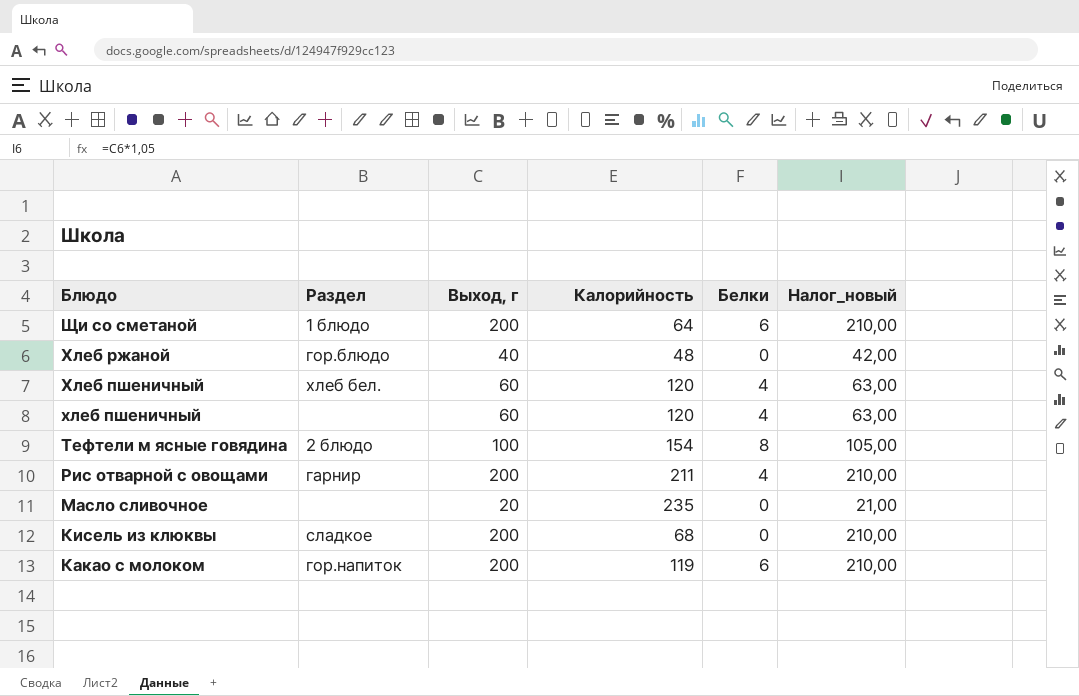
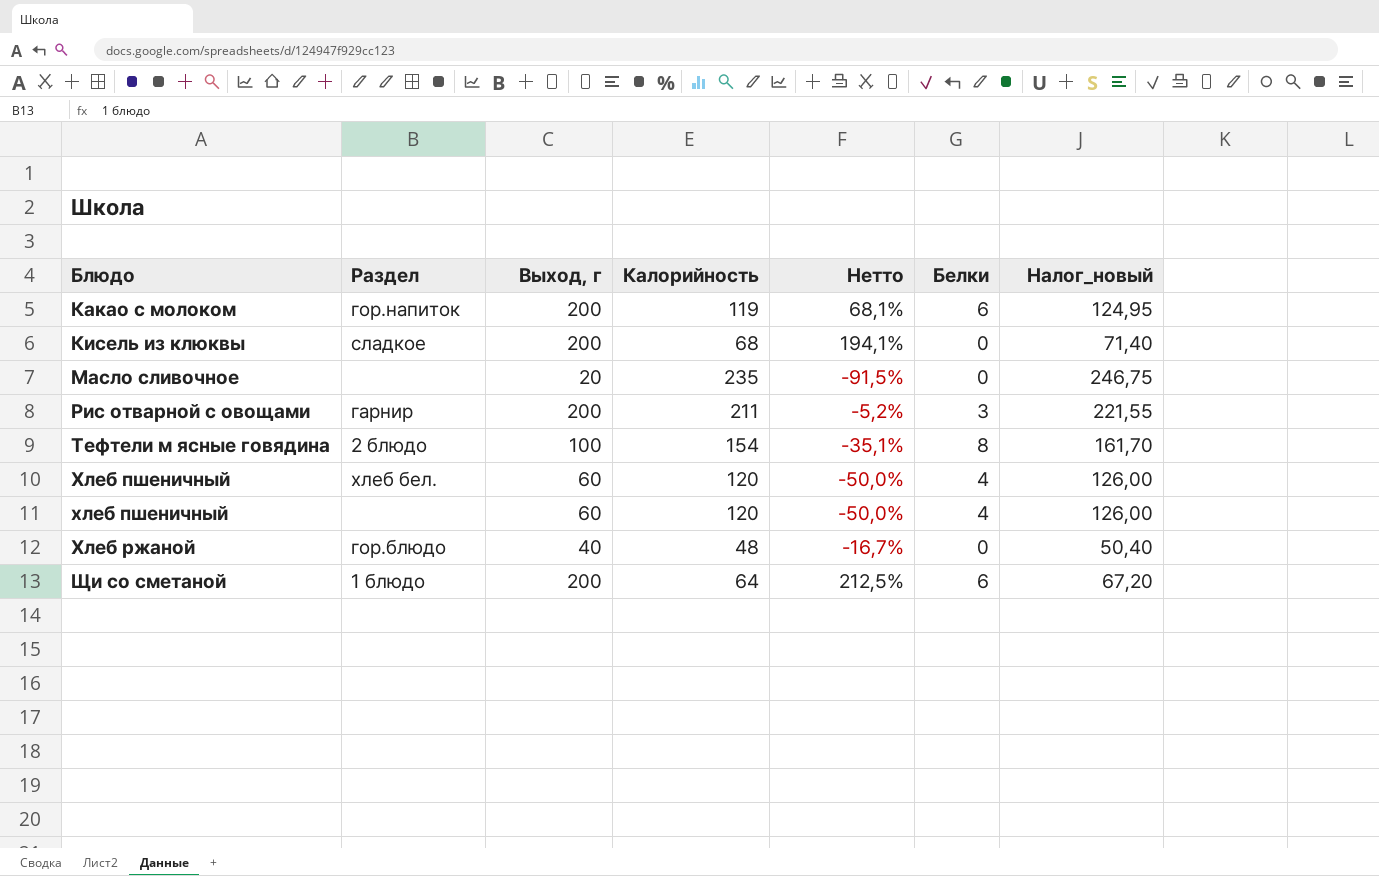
row order: Блюдо descending -> Блюдо ascending
column Нетто | formula: none -> ([Выход, г] - [Калорийность]) / [Калорийность]
column Налог_новый | formula: [Выход, г] * 1,05 -> [Калорийность] * 1,05
Рис отварной с овощами | Белки: 4 -> 3

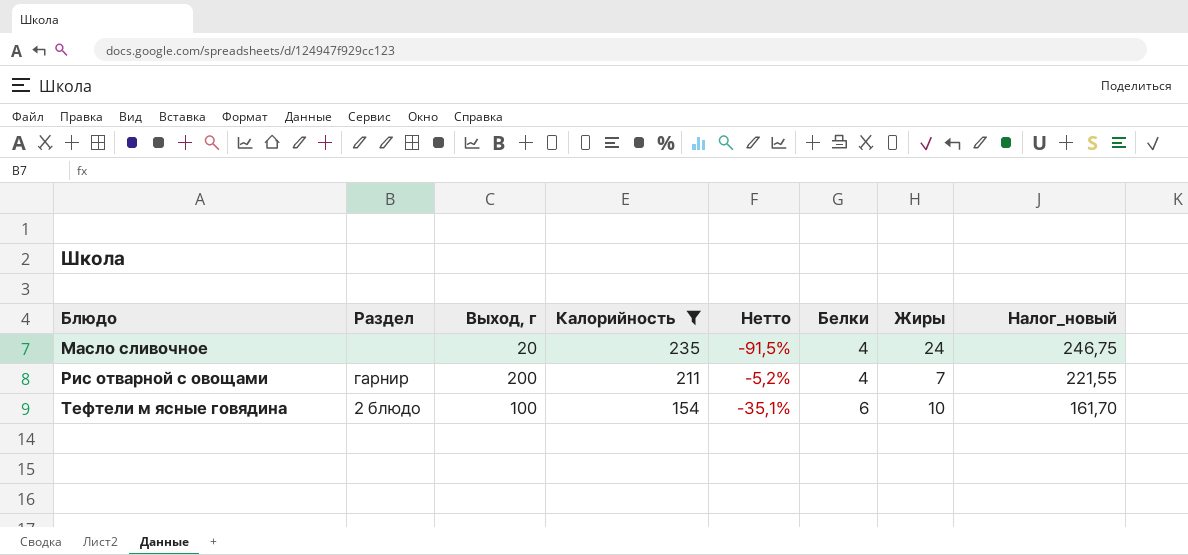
filter: none -> Калорийность >= 154
column Жиры | position: none -> 7
Масло сливочное | Белки: 0 -> 4
Рис отварной с овощами | Белки: 3 -> 4
Тефтели м ясные говядина | Белки: 8 -> 6

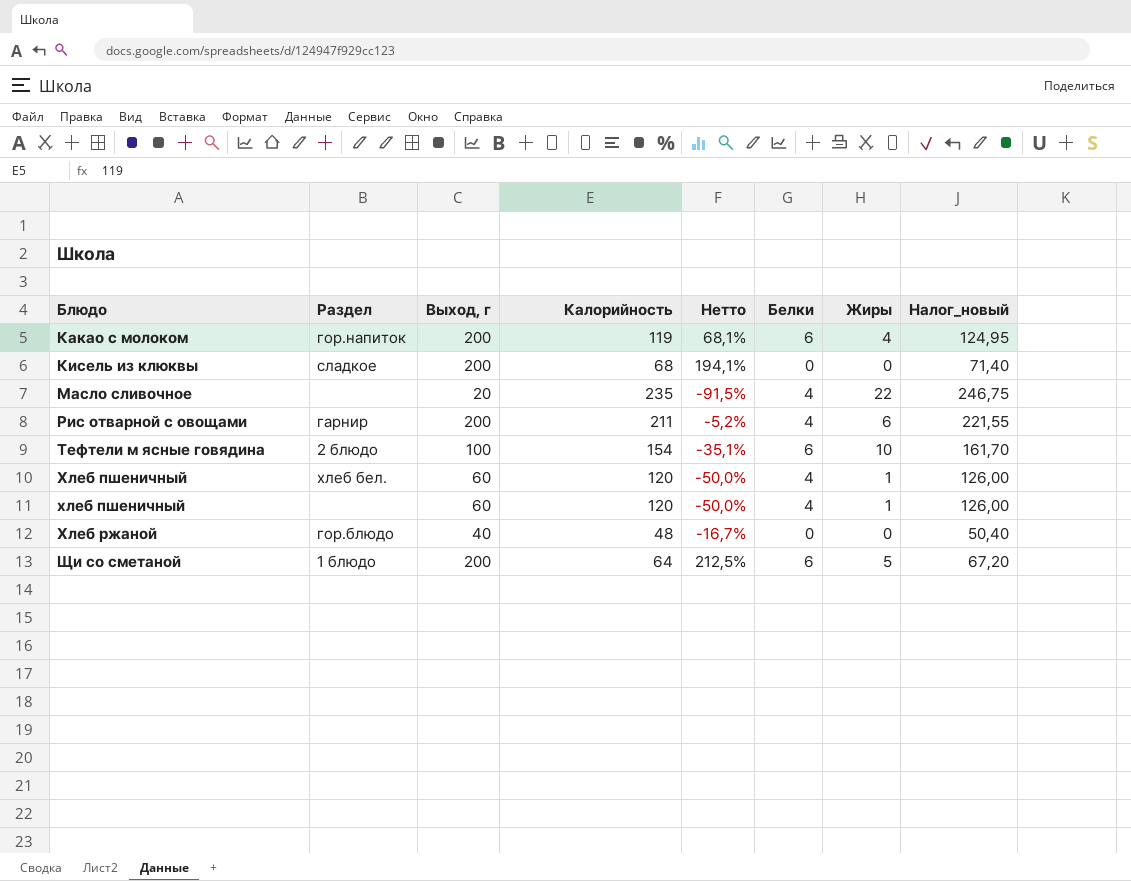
filter: Калорийность >= 154 -> none
Масло сливочное | Жиры: 24 -> 22
Рис отварной с овощами | Жиры: 7 -> 6

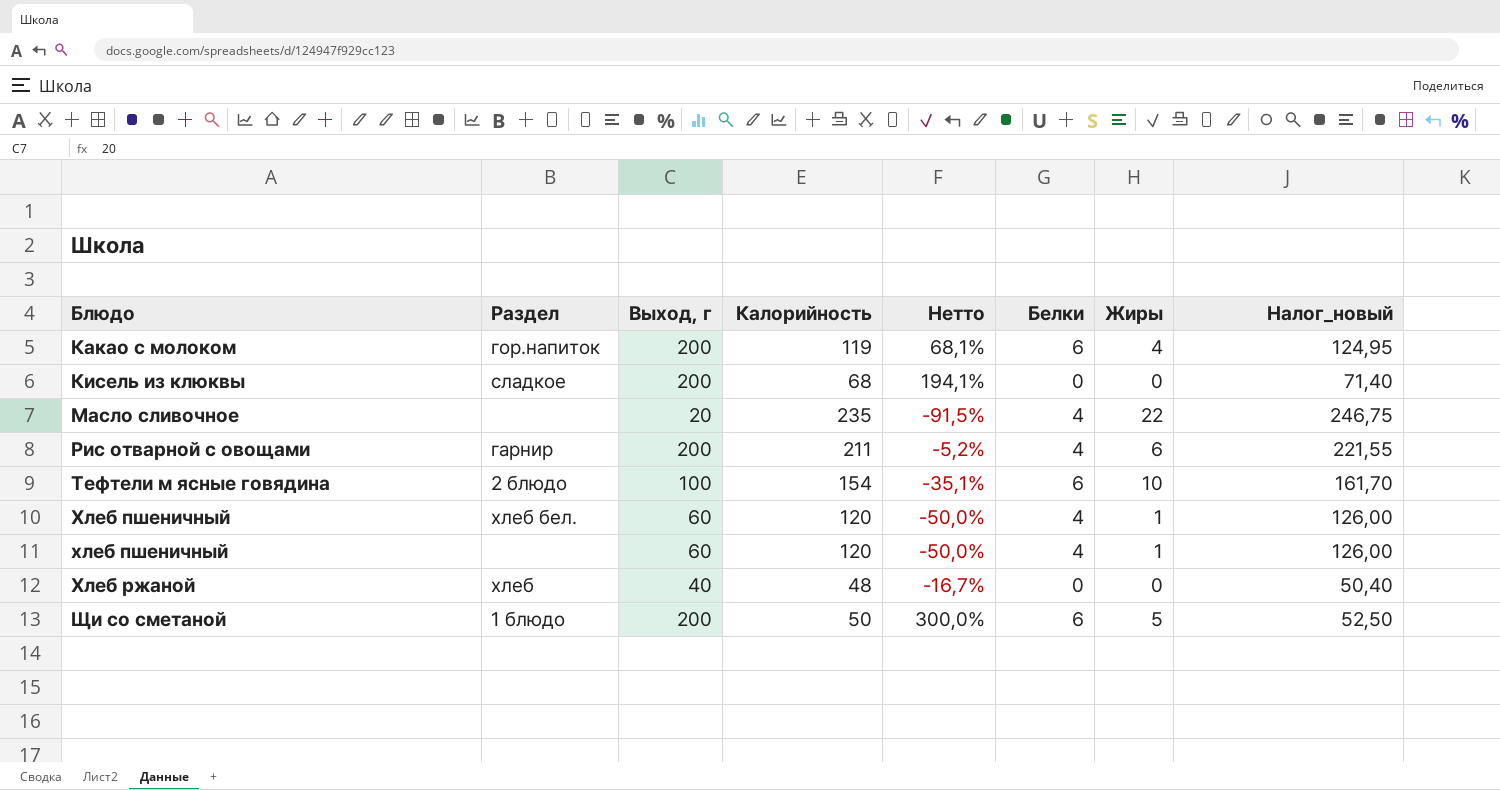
Хлеб ржаной | Раздел: гор.блюдо -> хлеб
Щи со сметаной | Калорийность: 64 -> 50
Щи со сметаной | Нетто: 212,5% -> 300,0%
Щи со сметаной | Налог_новый: 67,20 -> 52,50

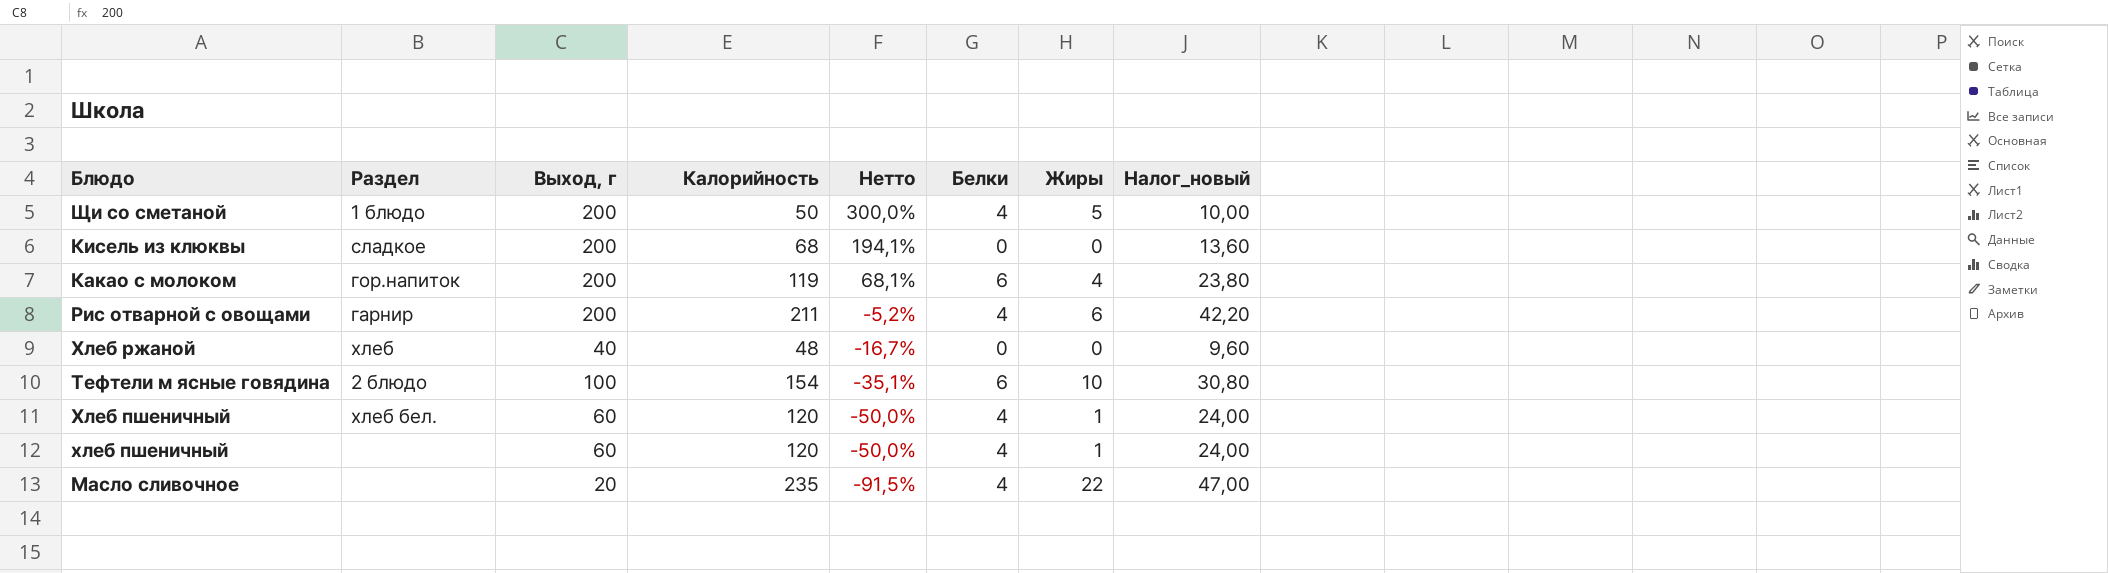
row order: Блюдо ascending -> Нетто descending
column Налог_новый | formula: [Калорийность] * 1,05 -> [Калорийность] * 0,2
Щи со сметаной | Белки: 6 -> 4

